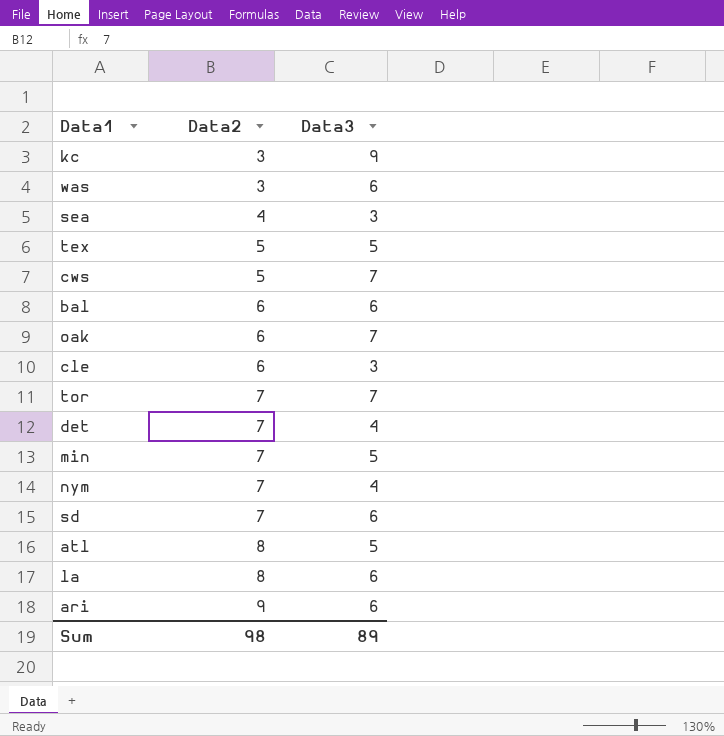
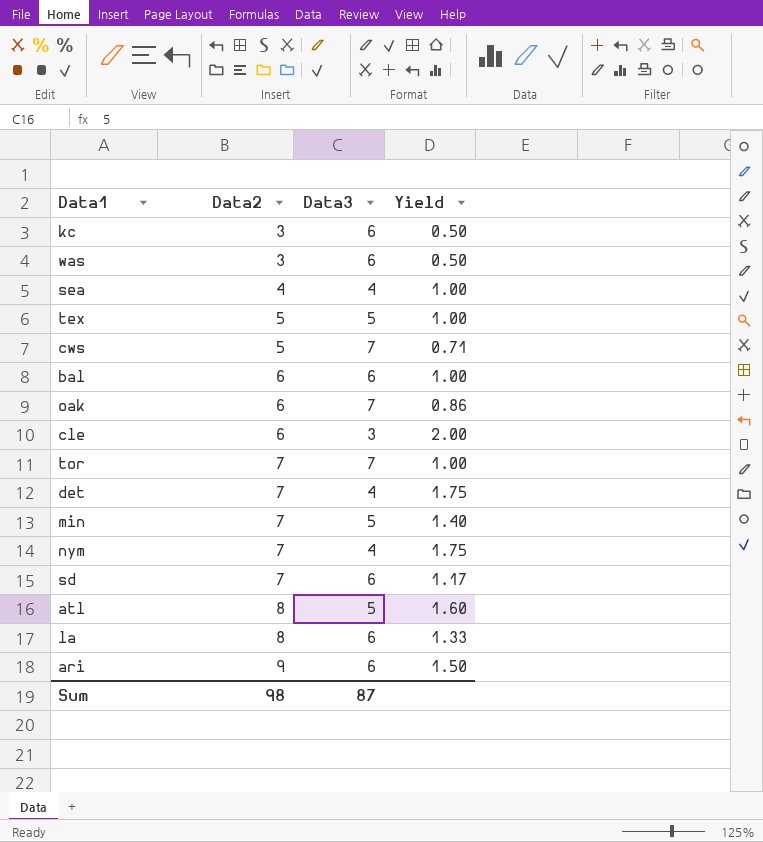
column Yield | formula: none -> [Data2] / [Data3]
kc | Data3: 9 -> 6
sea | Data3: 3 -> 4
Sum | Data3: 89 -> 87

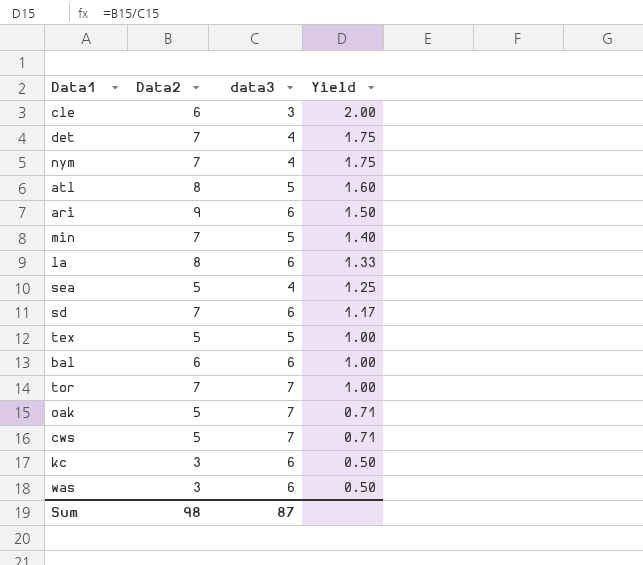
row order: Data2 ascending -> Yield descending
column name: Data3 -> data3
sea | Data2: 4 -> 5
sea | Yield: 1.00 -> 1.25
oak | Data2: 6 -> 5
oak | Yield: 0.86 -> 0.71

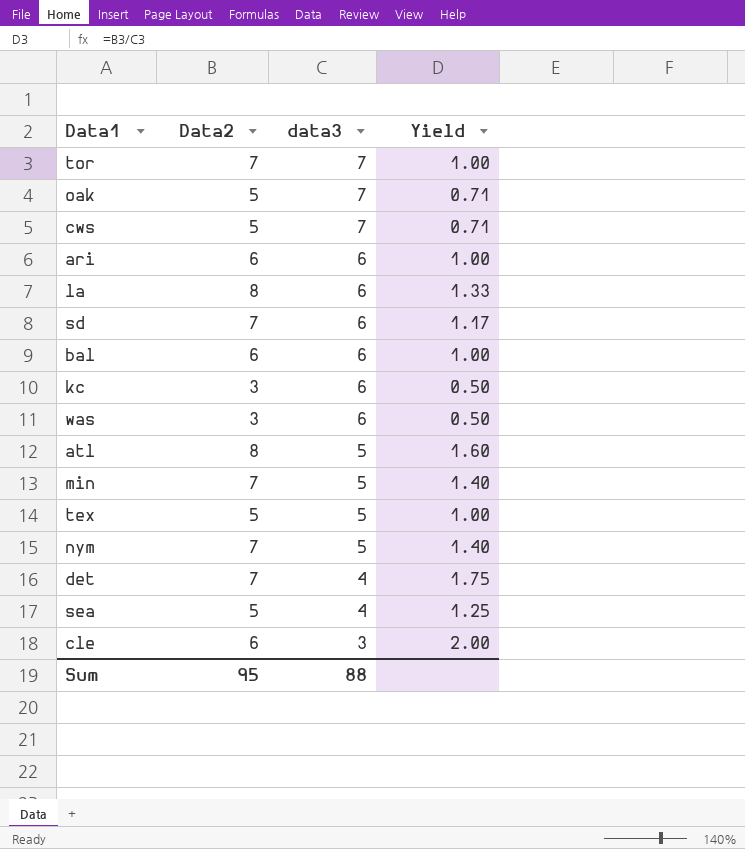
row order: Yield descending -> data3 descending
ari | Data2: 9 -> 6
ari | Yield: 1.50 -> 1.00
nym | data3: 4 -> 5
nym | Yield: 1.75 -> 1.40
Sum | Data2: 98 -> 95
Sum | data3: 87 -> 88

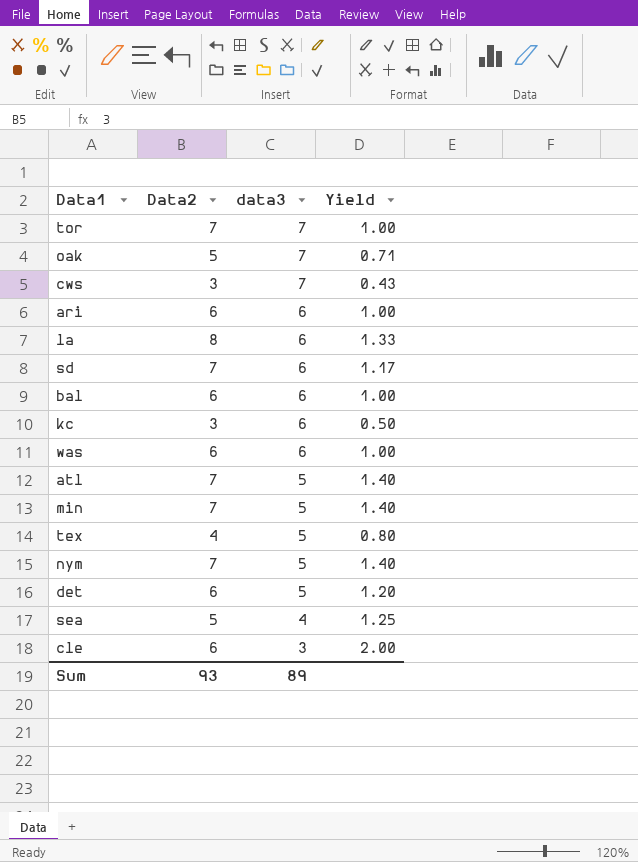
cws | Data2: 5 -> 3
cws | Yield: 0.71 -> 0.43
was | Data2: 3 -> 6
was | Yield: 0.50 -> 1.00
atl | Data2: 8 -> 7
atl | Yield: 1.60 -> 1.40
tex | Data2: 5 -> 4
tex | Yield: 1.00 -> 0.80
det | Data2: 7 -> 6
det | data3: 4 -> 5
det | Yield: 1.75 -> 1.20
Sum | Data2: 95 -> 93
Sum | data3: 88 -> 89

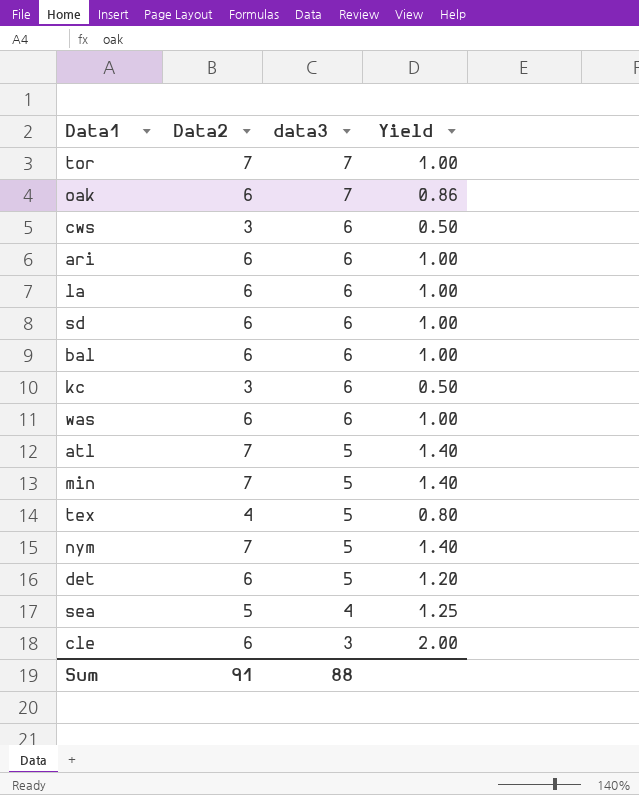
oak | Data2: 5 -> 6
oak | Yield: 0.71 -> 0.86
cws | data3: 7 -> 6
cws | Yield: 0.43 -> 0.50
la | Data2: 8 -> 6
la | Yield: 1.33 -> 1.00
sd | Data2: 7 -> 6
sd | Yield: 1.17 -> 1.00
Sum | Data2: 93 -> 91
Sum | data3: 89 -> 88

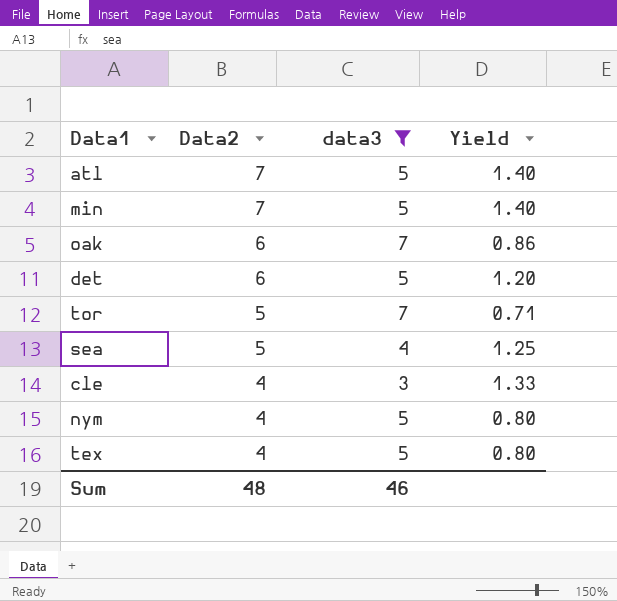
filter: none -> data3 != 6
row order: data3 descending -> Data2 descending
tor | Data2: 7 -> 5
tor | Yield: 1.00 -> 0.71
cle | Data2: 6 -> 4
cle | Yield: 2.00 -> 1.33
nym | Data2: 7 -> 4
nym | Yield: 1.40 -> 0.80
Sum | Data2: 91 -> 48
Sum | data3: 88 -> 46

